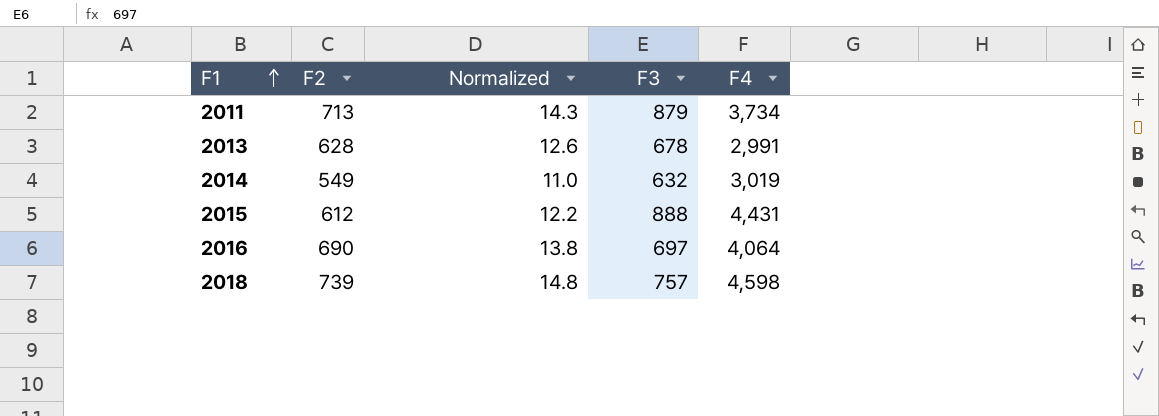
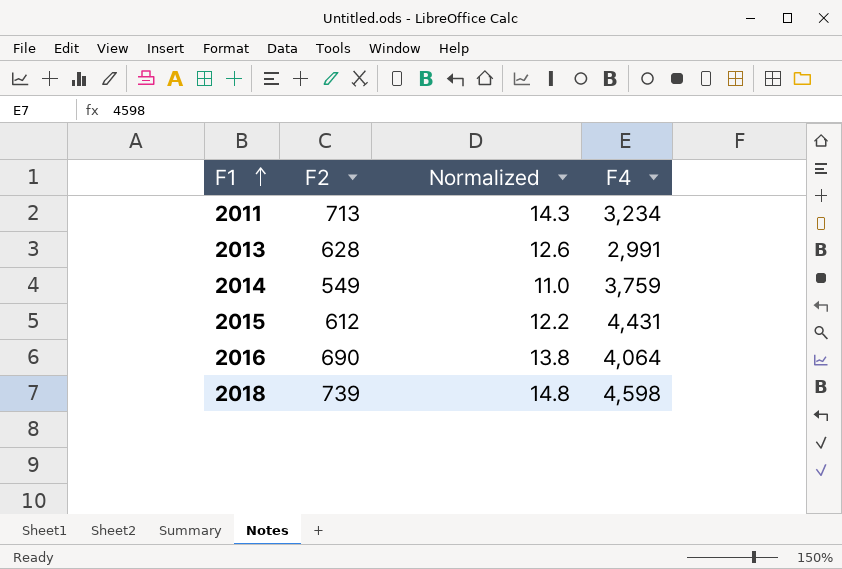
column F3 | position: 4 -> none
2011 | F4: 3,734 -> 3,234
2014 | F4: 3,019 -> 3,759

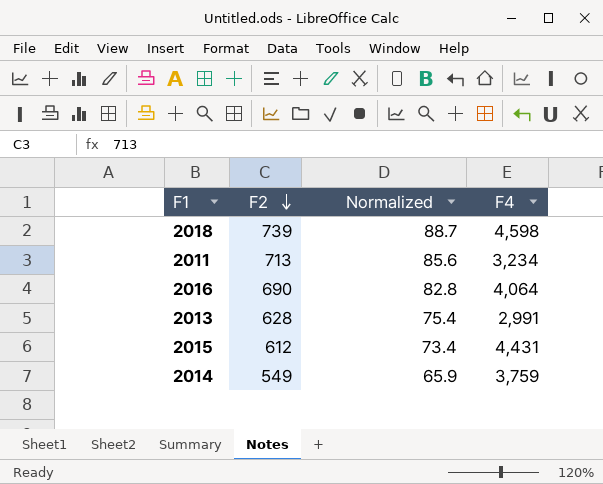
row order: F1 ascending -> F2 descending
column Normalized | formula: [F2] * 0.02 -> [F2] * 0.12

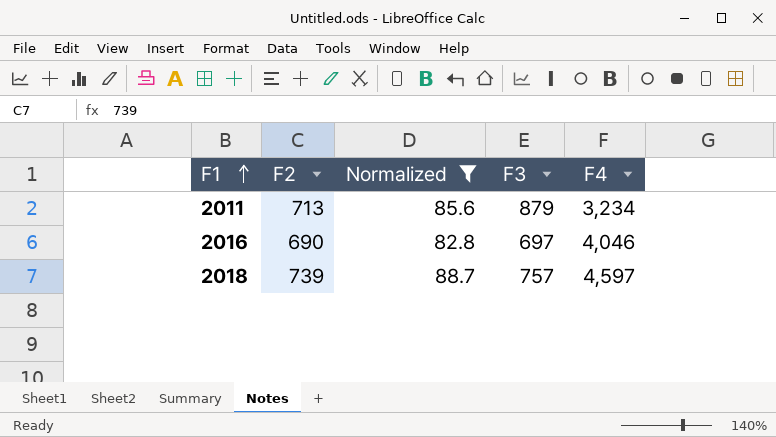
filter: none -> Normalized >= 82.8
row order: F2 descending -> F1 ascending
column F3 | position: none -> 4
2016 | F4: 4,064 -> 4,046
2018 | F4: 4,598 -> 4,597

